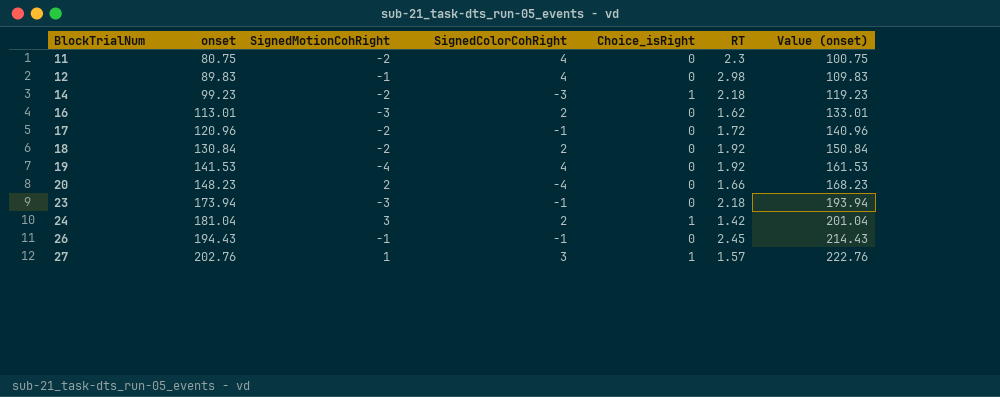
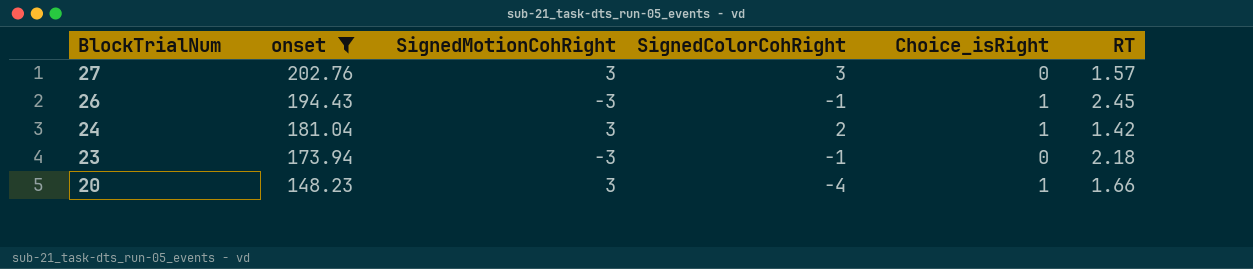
filter: none -> onset >= 148.23
row order: BlockTrialNum ascending -> BlockTrialNum descending
column Value (onset) | formula: [onset] + 20 -> none
27 | SignedMotionCohRight: 1 -> 3
27 | Choice_isRight: 1 -> 0
26 | SignedMotionCohRight: -1 -> -3
26 | Choice_isRight: 0 -> 1
20 | SignedMotionCohRight: 2 -> 3
20 | Choice_isRight: 0 -> 1

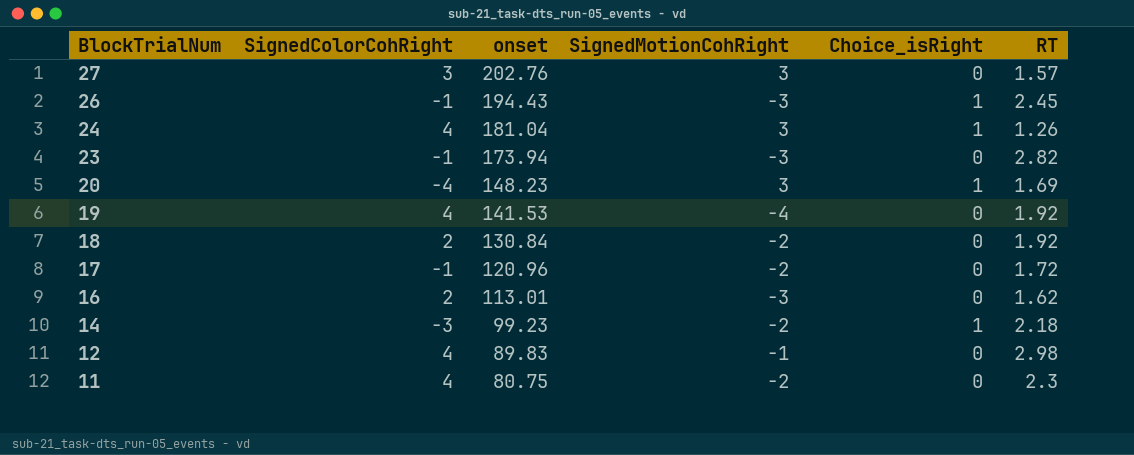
filter: onset >= 148.23 -> none
column SignedColorCohRight | position: 4 -> 2
24 | SignedColorCohRight: 2 -> 4
24 | RT: 1.42 -> 1.26
23 | RT: 2.18 -> 2.82
20 | RT: 1.66 -> 1.69

